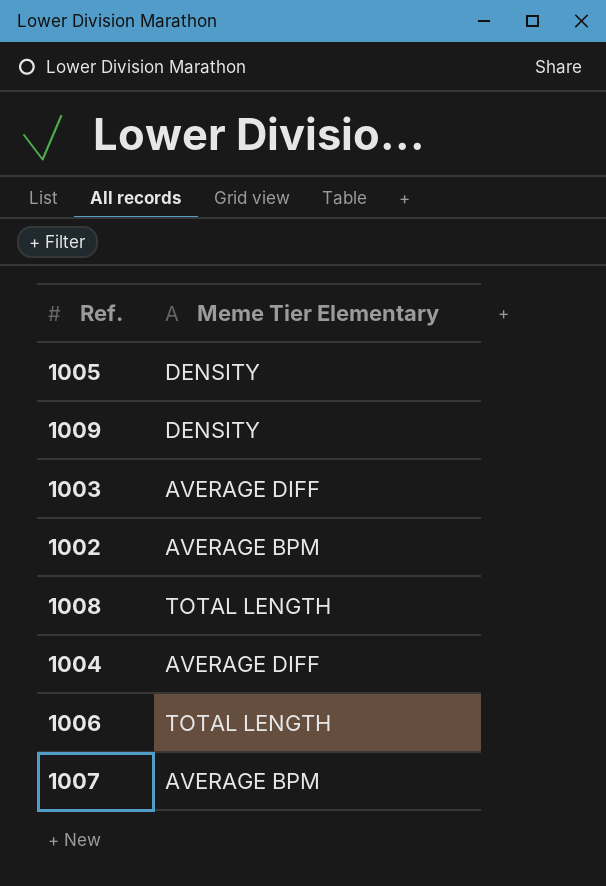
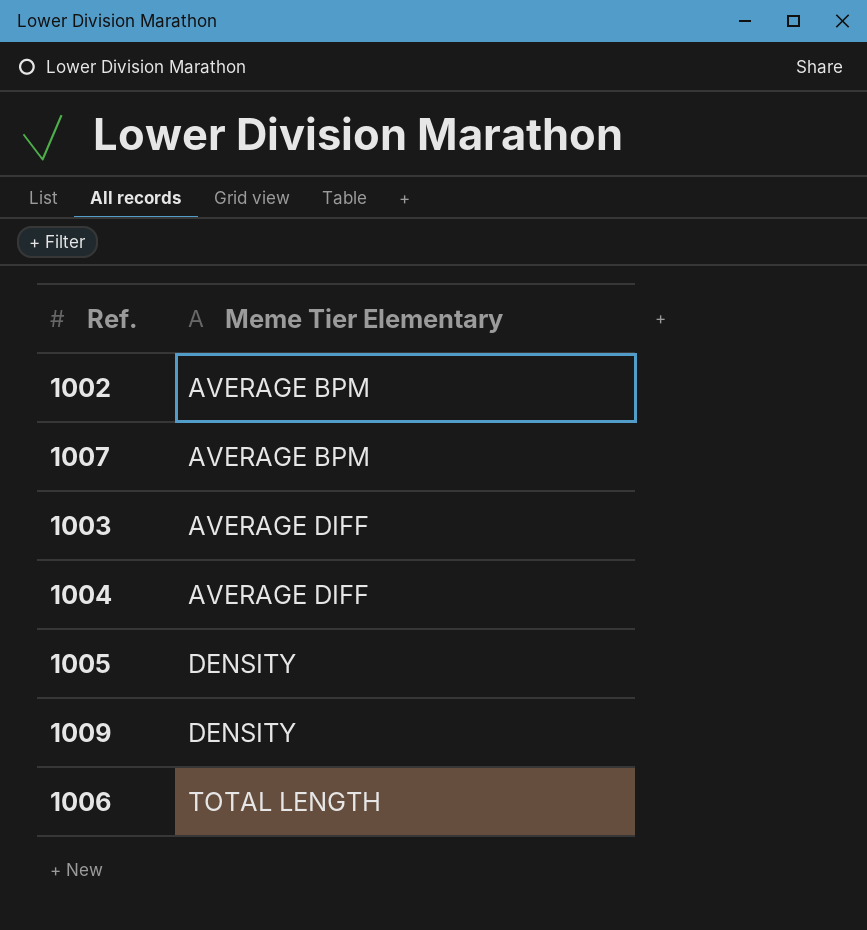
row order: none -> Meme Tier Elementary ascending
row 1008: TOTAL LENGTH -> none

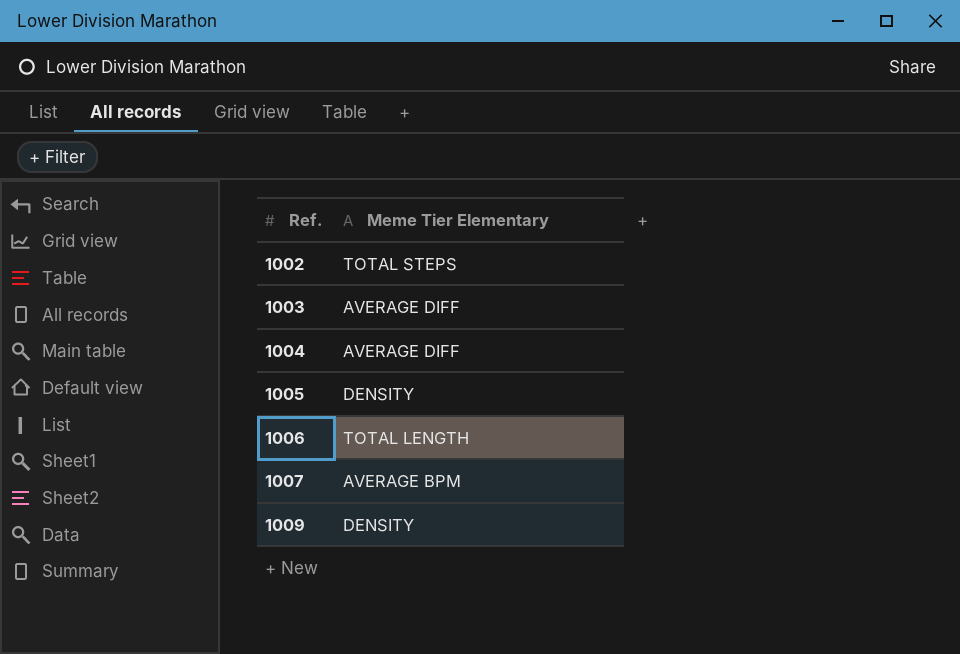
row order: Meme Tier Elementary ascending -> Ref. ascending
1002 | Meme Tier Elementary: AVERAGE BPM -> TOTAL STEPS

